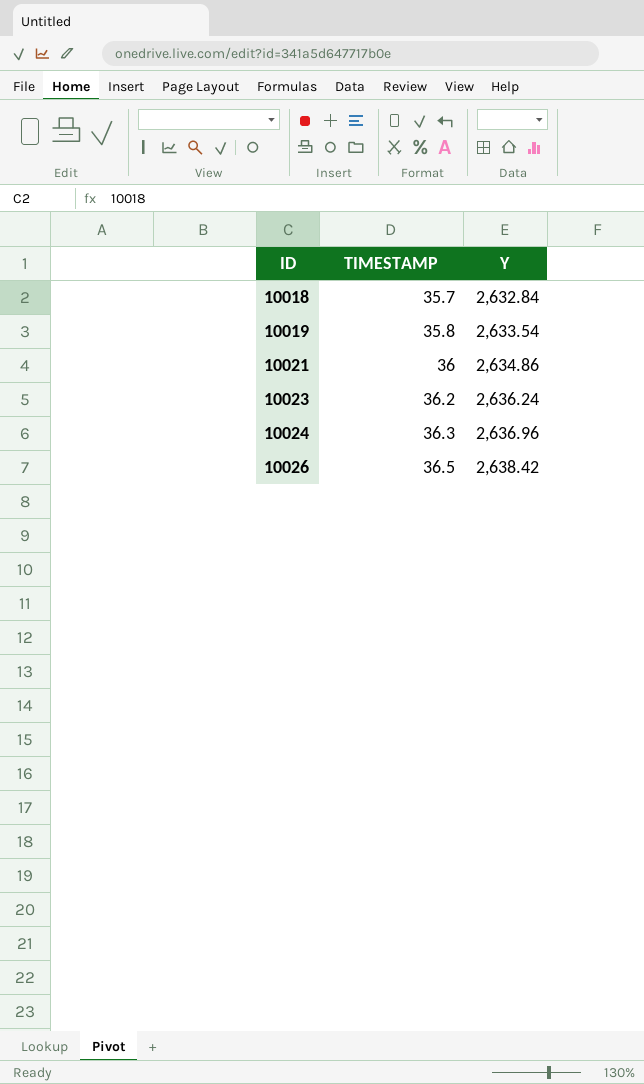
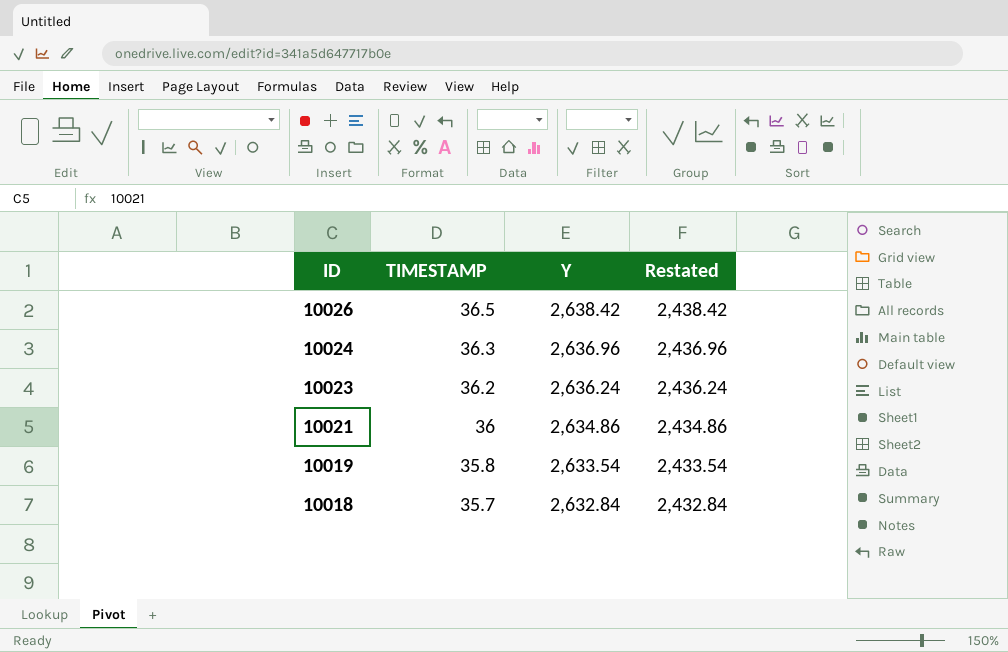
row order: ID ascending -> ID descending
column Restated | formula: none -> [Y] - 200

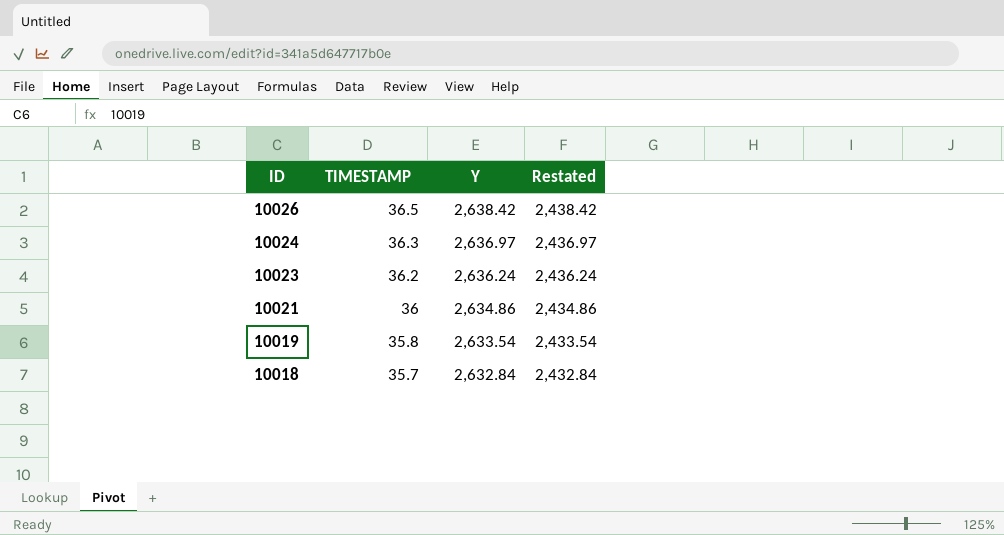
10024 | Y: 2,636.96 -> 2,636.97
10024 | Restated: 2,436.96 -> 2,436.97

